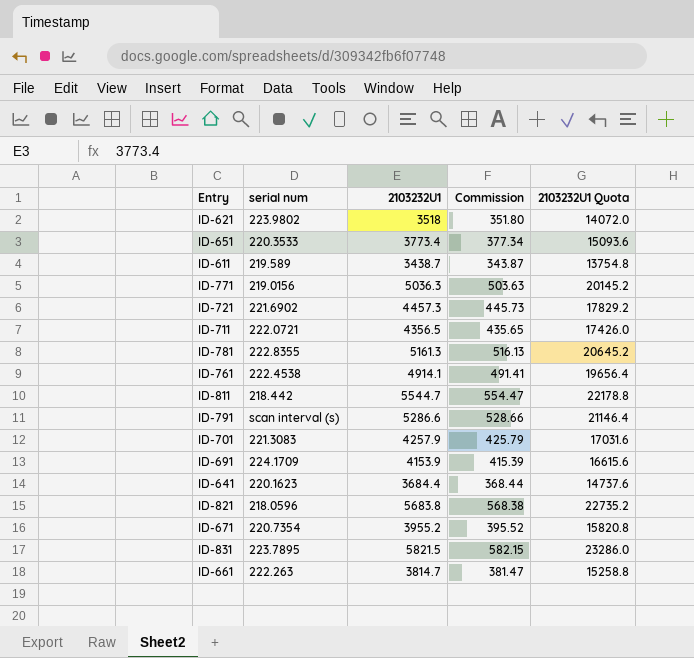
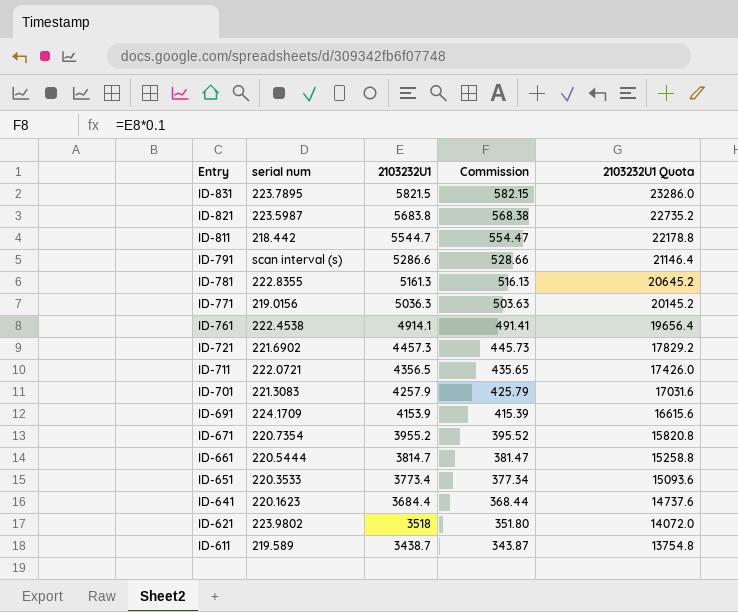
row order: none -> Entry descending
ID-821 | serial num: 218.0596 -> 223.5987
ID-661 | serial num: 222.263 -> 220.5444

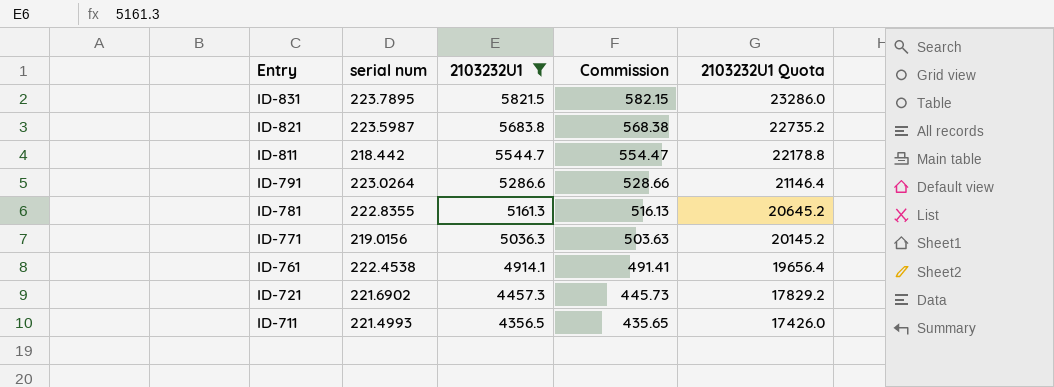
filter: none -> 2103232U1 >= 4356.5
ID-791 | serial num: scan interval (s) -> 223.0264
ID-711 | serial num: 222.0721 -> 221.4993

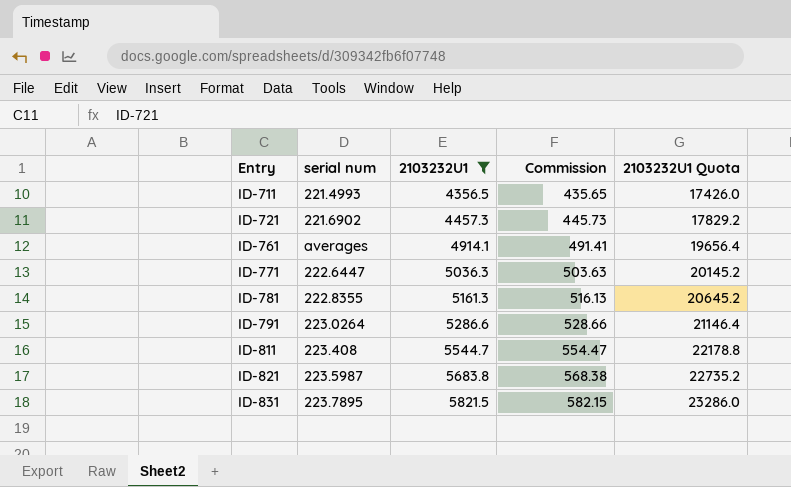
row order: Entry descending -> Entry ascending
ID-761 | serial num: 222.4538 -> averages
ID-771 | serial num: 219.0156 -> 222.6447
ID-811 | serial num: 218.442 -> 223.408

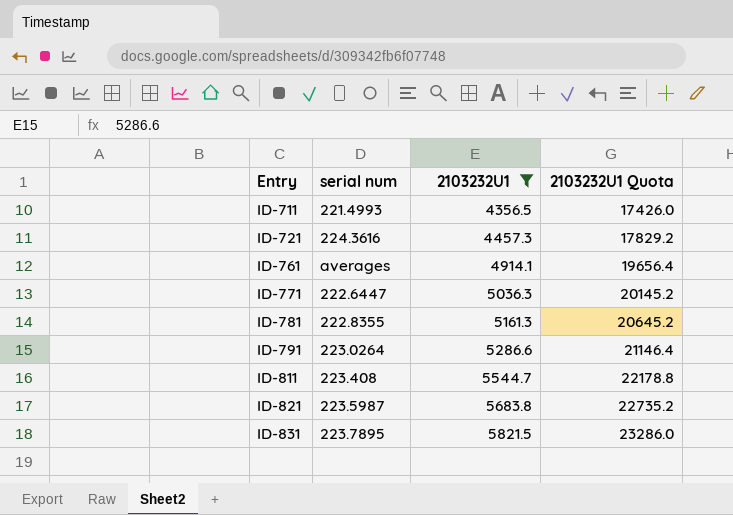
column Commission | formula: [2103232U1] * 0.1 -> none
ID-721 | serial num: 221.6902 -> 224.3616

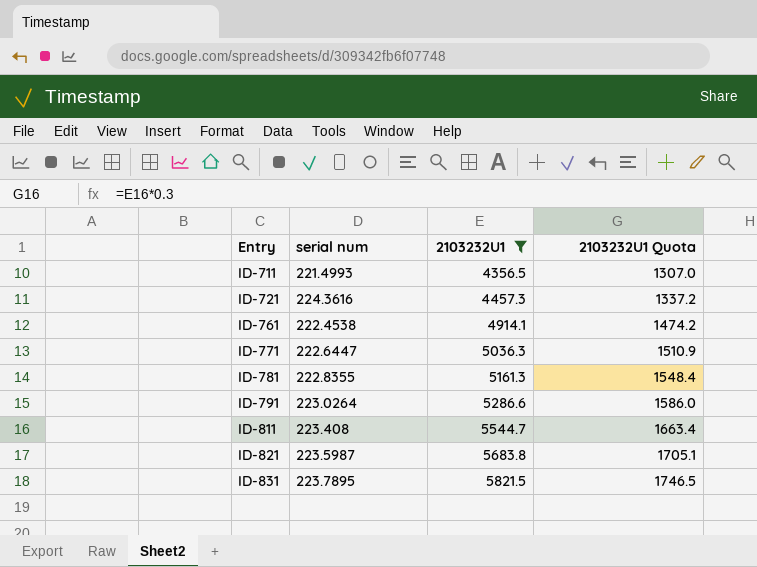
column 2103232U1 Quota | formula: [2103232U1] * 4 -> [2103232U1] * 0.3
ID-761 | serial num: averages -> 222.4538

